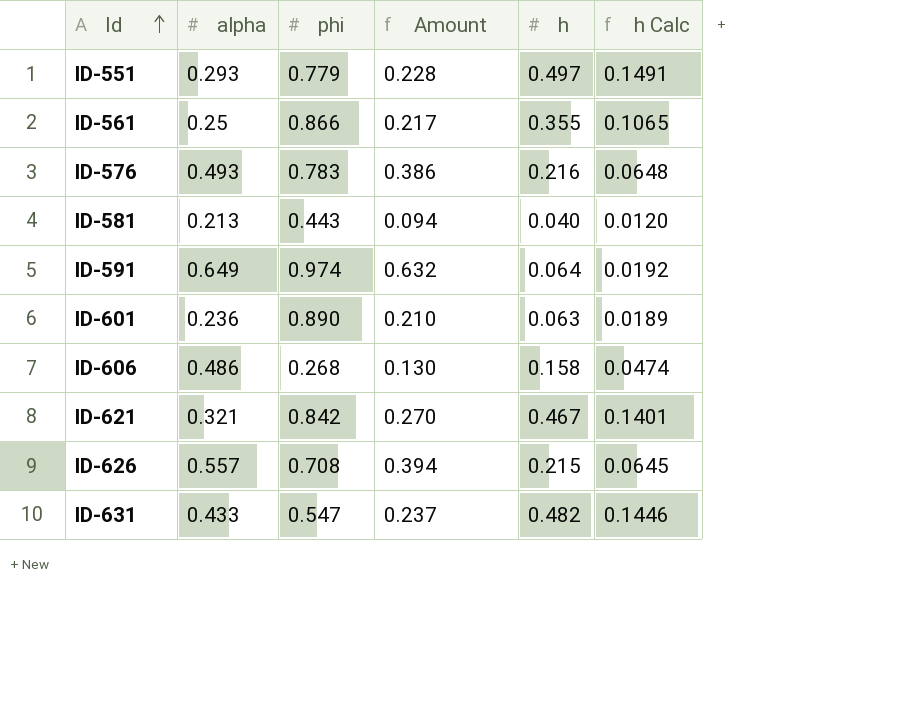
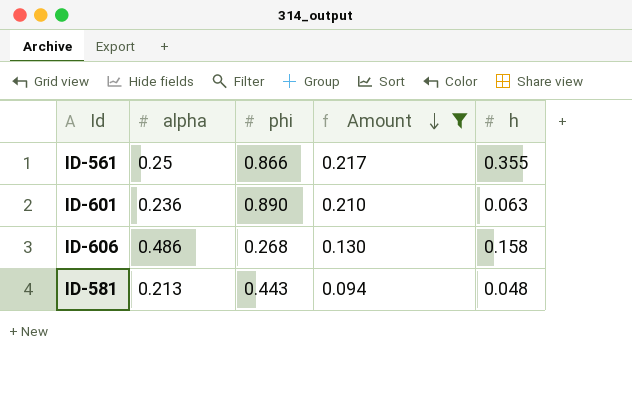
filter: none -> Amount <= 0.217
row order: Id ascending -> Amount descending
column h Calc | formula: [h] * 0.3 -> none
ID-581 | h: 0.040 -> 0.048

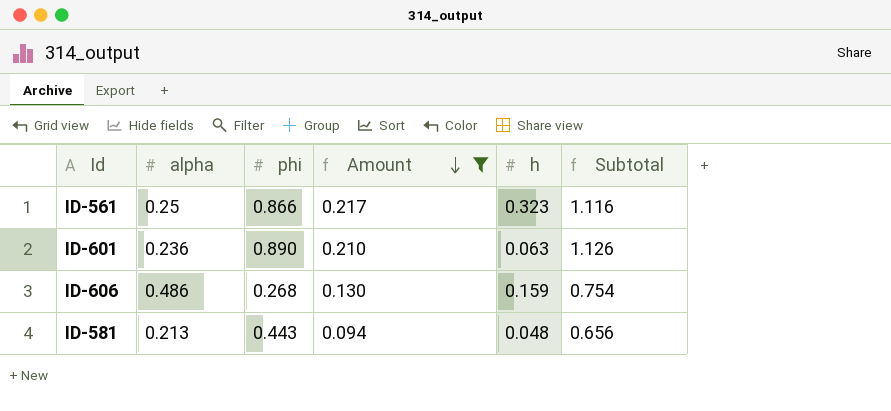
column Subtotal | formula: none -> [alpha] + [phi]
ID-561 | h: 0.355 -> 0.323
ID-606 | h: 0.158 -> 0.159

